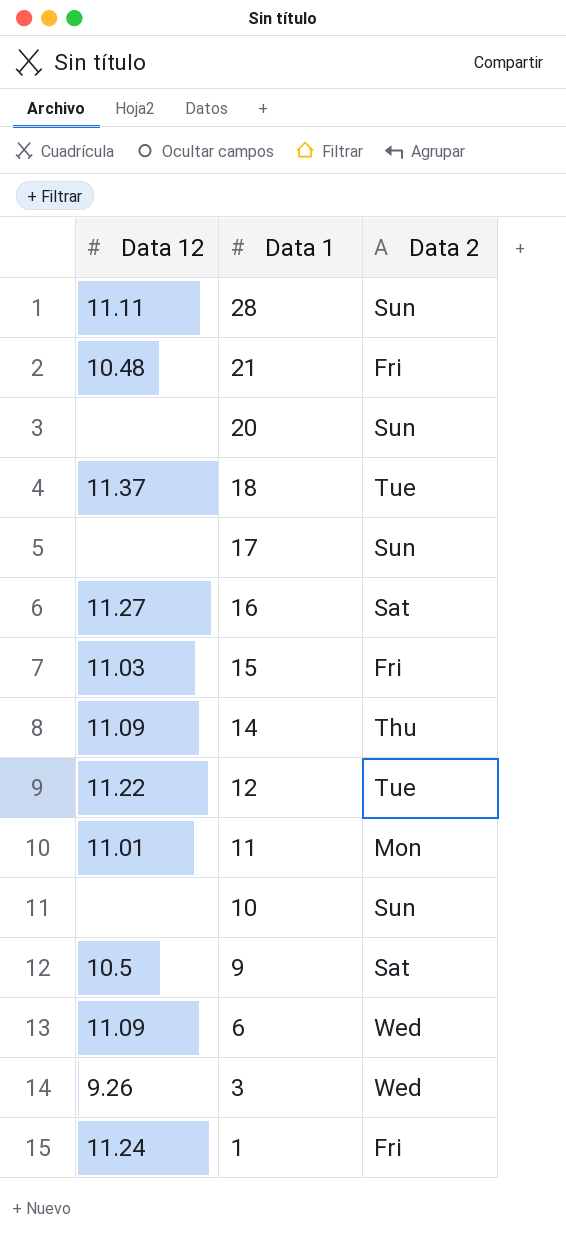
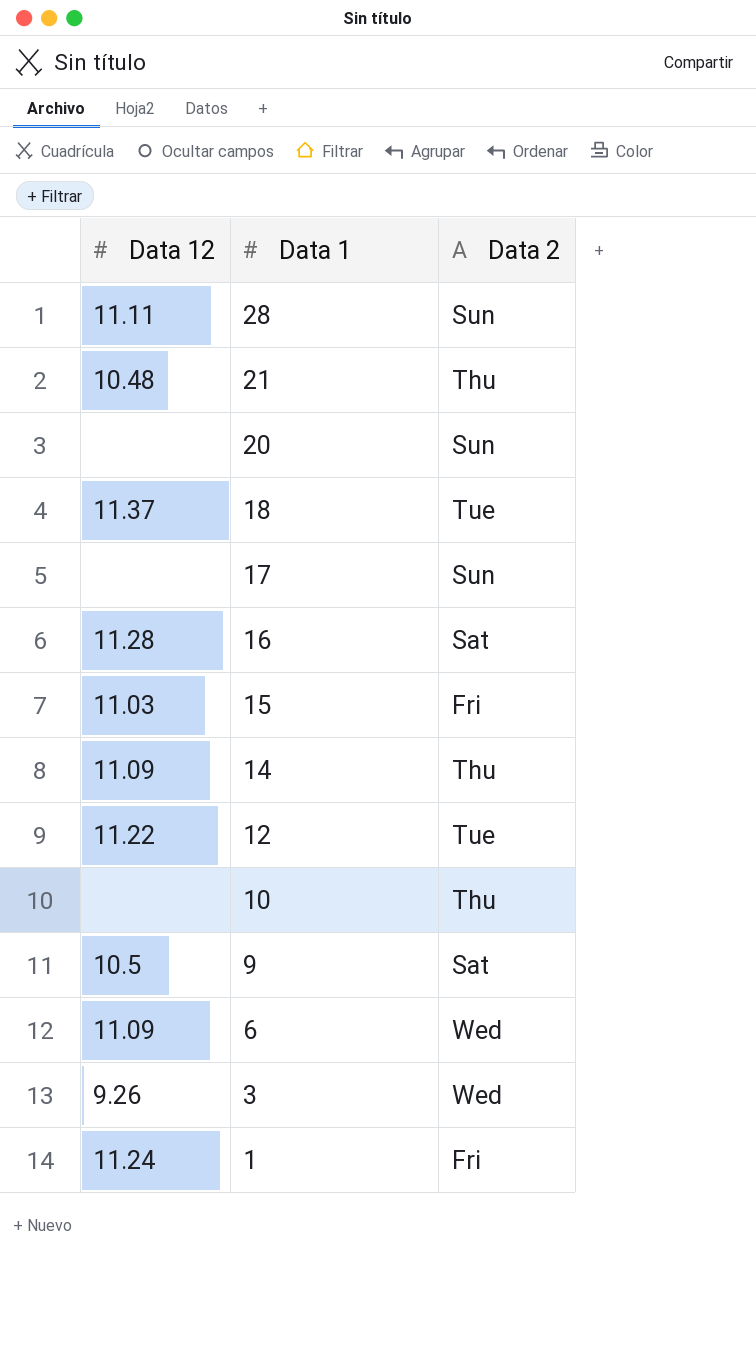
row 11: 11.01 | Mon -> none
21 | Data 2: Fri -> Thu
16 | Data 12: 11.27 -> 11.28
10 | Data 2: Sun -> Thu

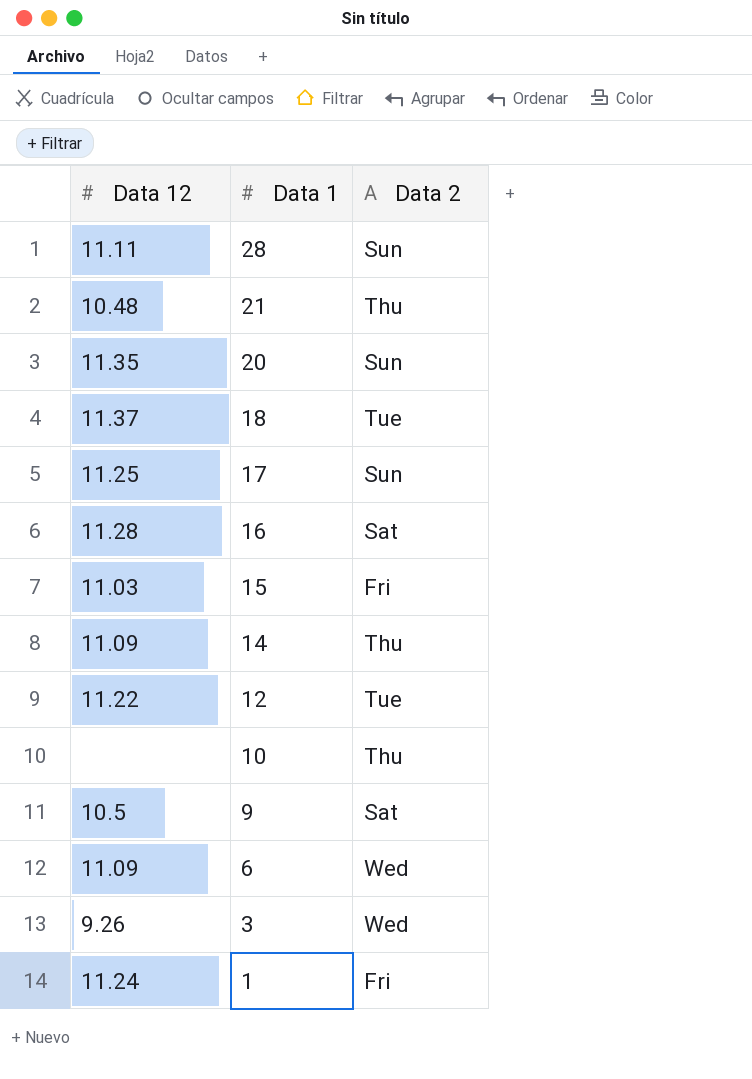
20 | Data 12: none -> 11.35
17 | Data 12: none -> 11.25

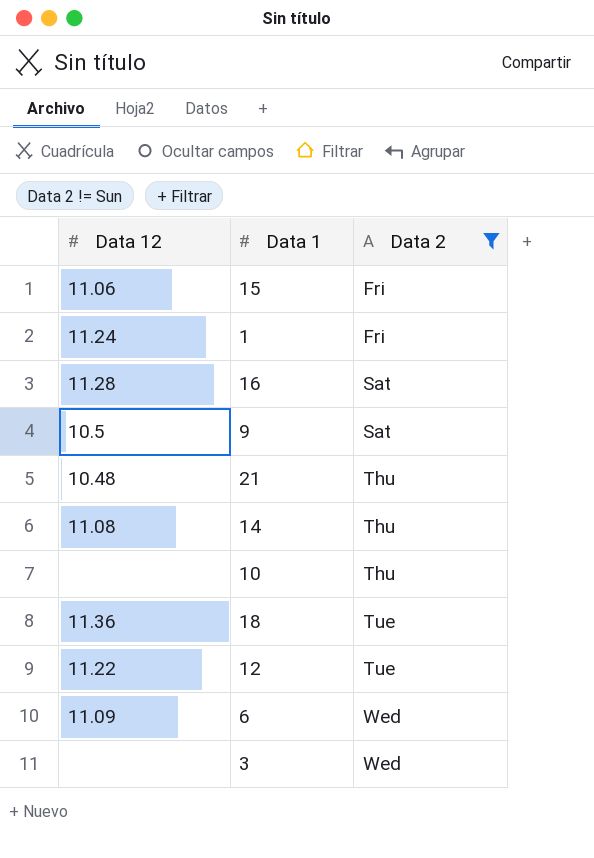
filter: none -> Data 2 != Sun
row order: Data 1 descending -> Data 2 ascending
15 | Data 12: 11.03 -> 11.06
14 | Data 12: 11.09 -> 11.08
18 | Data 12: 11.37 -> 11.36
3 | Data 12: 9.26 -> none

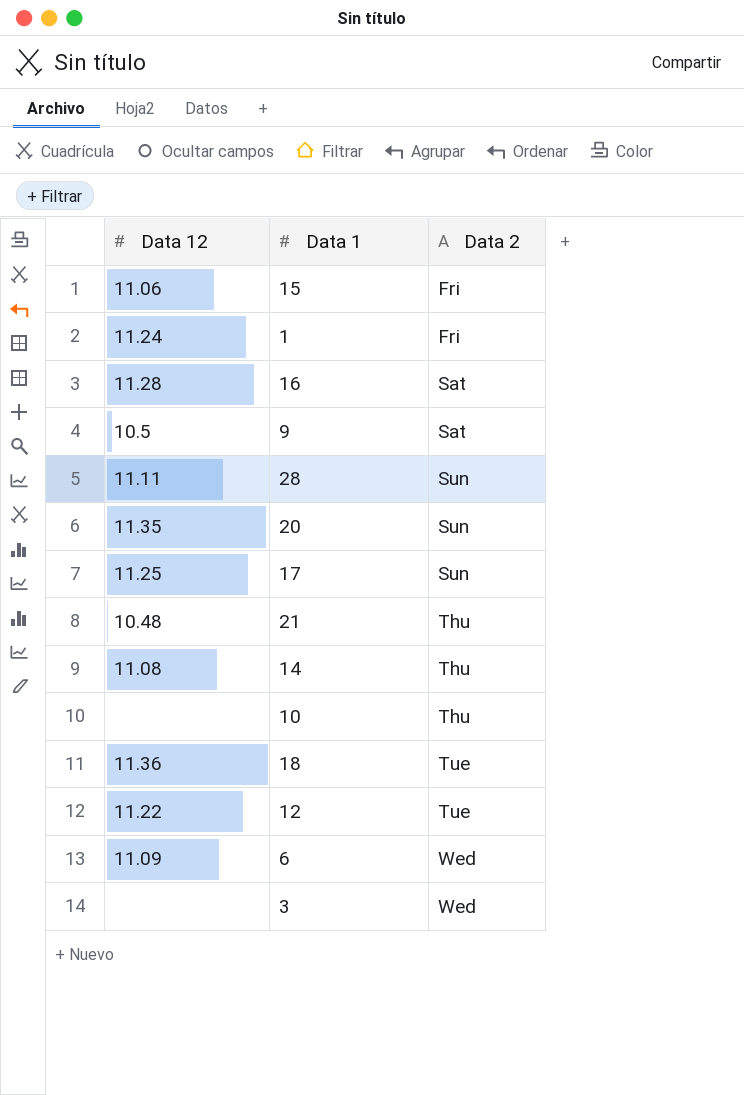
filter: Data 2 != Sun -> none

